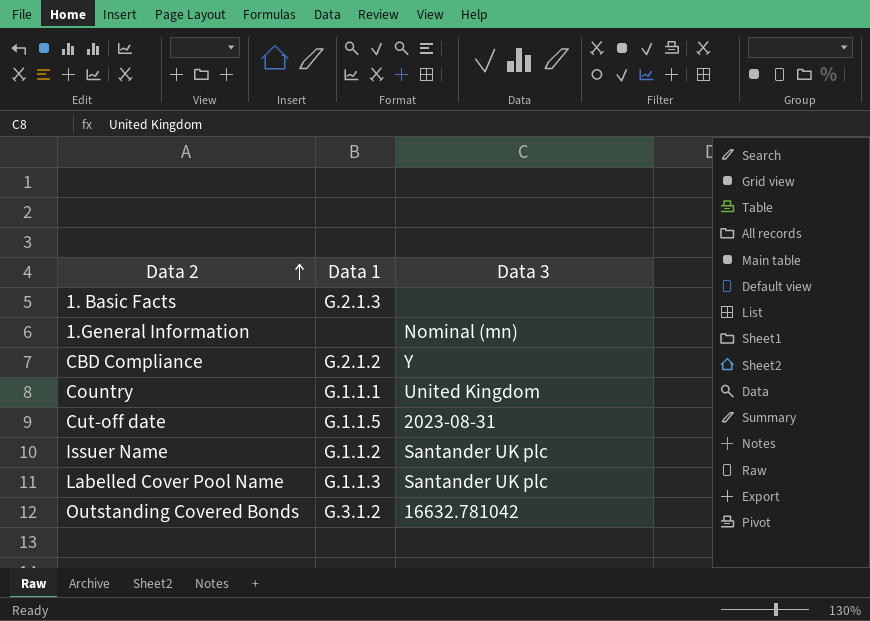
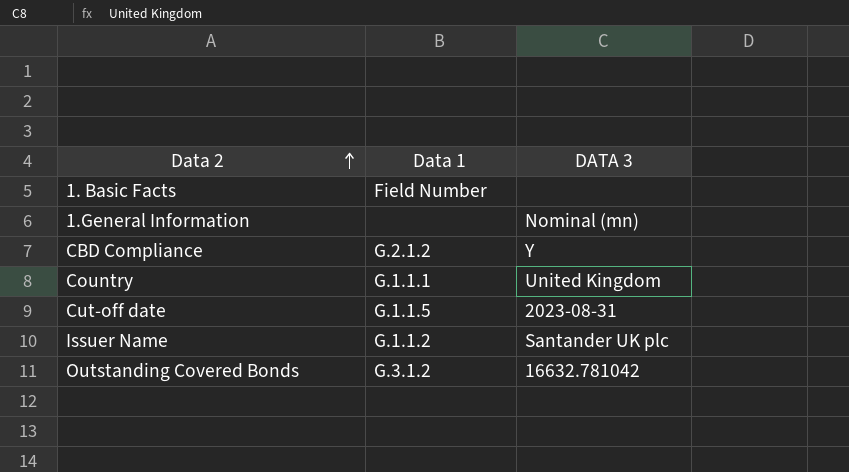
column name: Data 3 -> DATA 3
row Labelled Cover Pool Name: G.1.1.3 | Santander UK plc -> none
1. Basic Facts | Data 1: G.2.1.3 -> Field Number

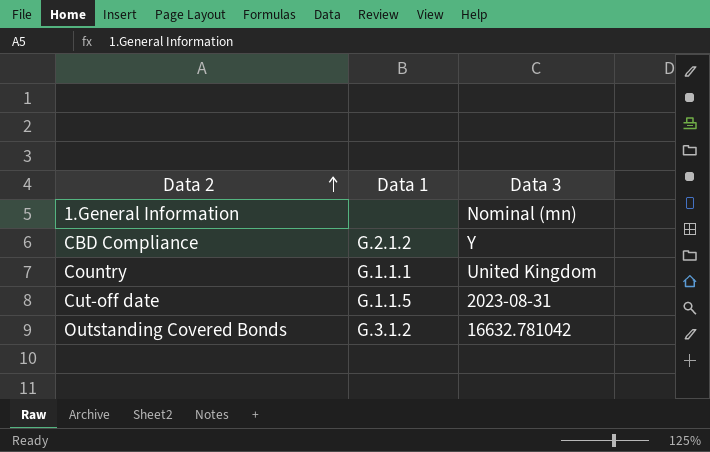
column name: DATA 3 -> Data 3
row 1. Basic Facts: Field Number | none -> none
row Issuer Name: G.1.1.2 | Santander UK plc -> none

